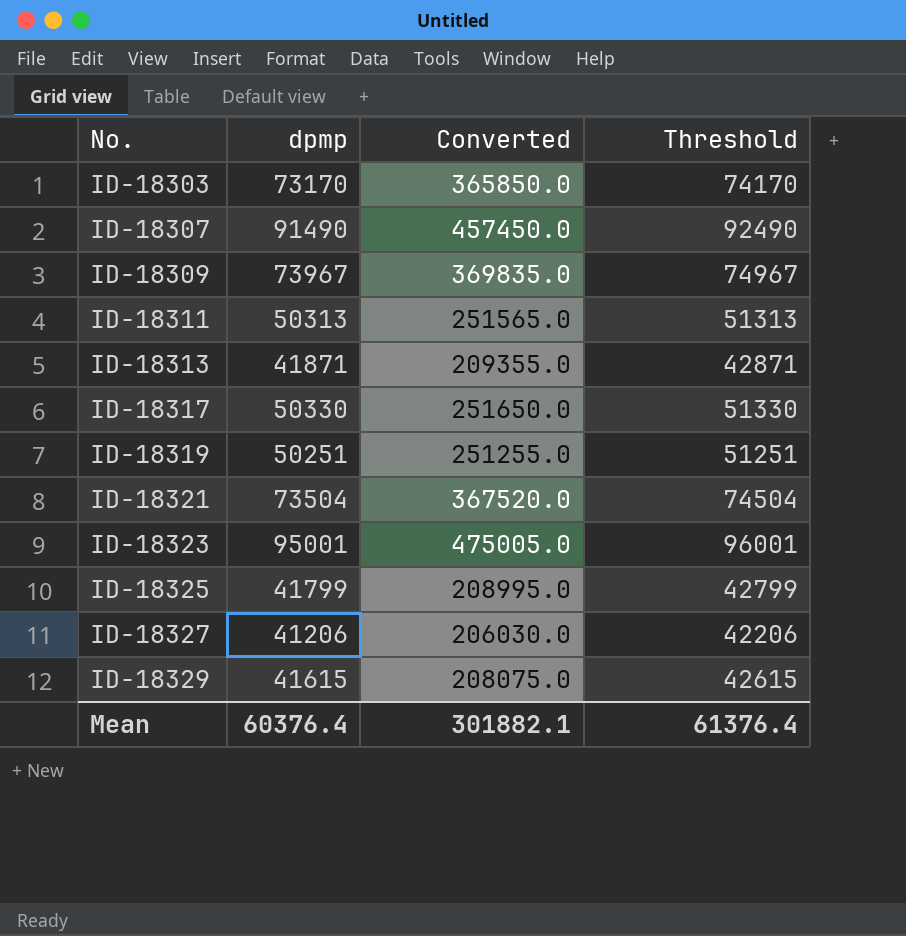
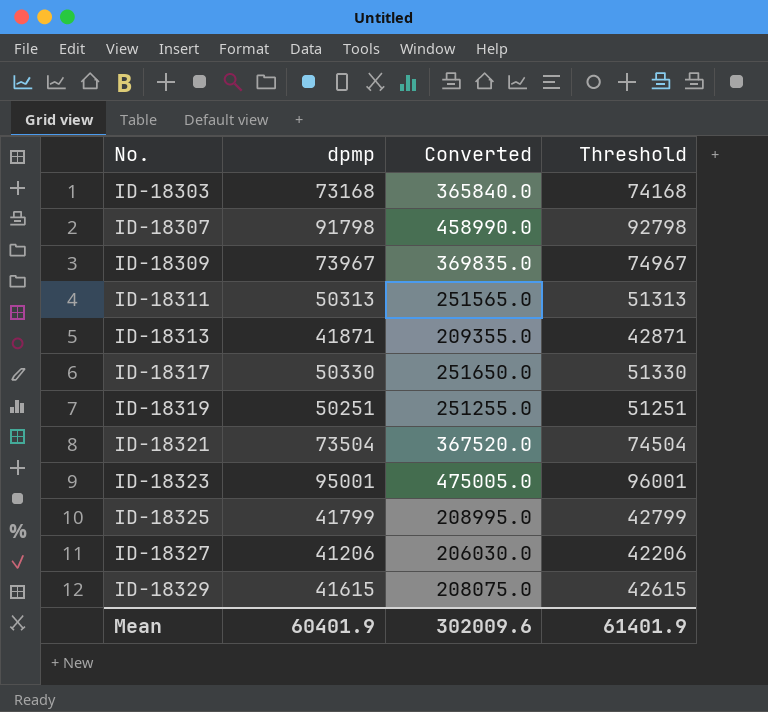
ID-18303 | dpmp: 73170 -> 73168
ID-18303 | Converted: 365850.0 -> 365840.0
ID-18303 | Threshold: 74170 -> 74168
ID-18307 | dpmp: 91490 -> 91798
ID-18307 | Converted: 457450.0 -> 458990.0
ID-18307 | Threshold: 92490 -> 92798
Mean | dpmp: 60376.4 -> 60401.9
Mean | Converted: 301882.1 -> 302009.6
Mean | Threshold: 61376.4 -> 61401.9

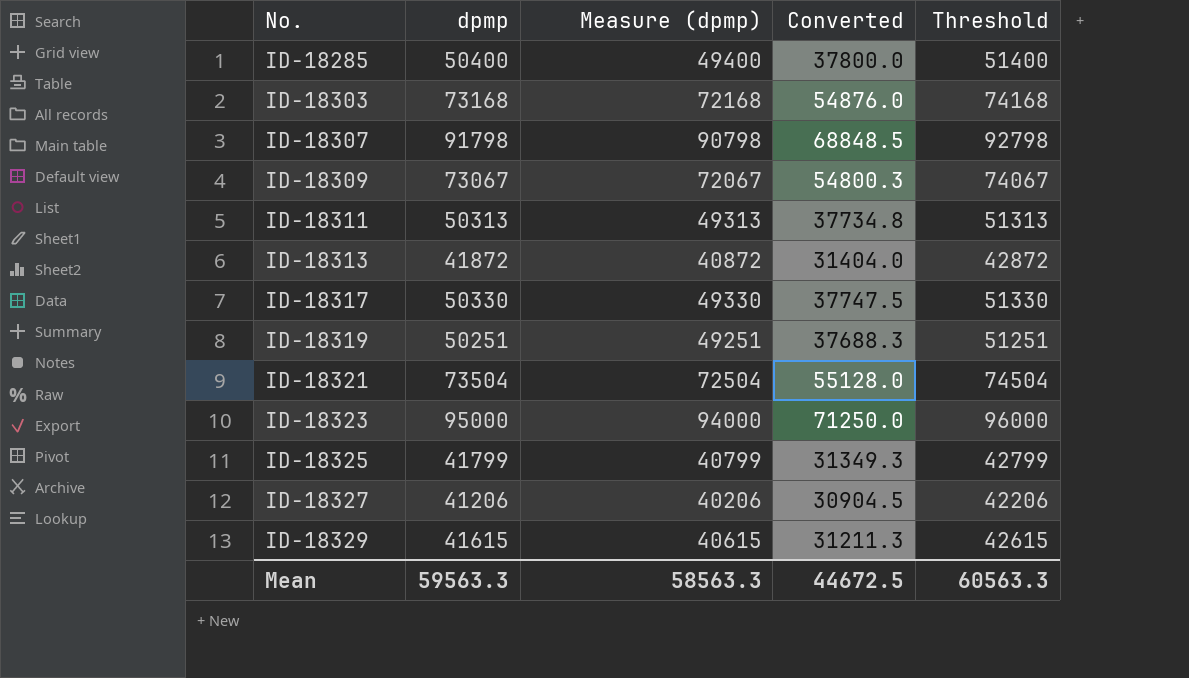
column Measure (dpmp) | formula: none -> [dpmp] - 1000
column Converted | formula: [dpmp] * 5 -> [dpmp] * 0.75
row ID-18285: none -> 50400 | 49400 | 37800.0 | 51400
ID-18309 | dpmp: 73967 -> 73067
ID-18309 | Threshold: 74967 -> 74067
ID-18313 | dpmp: 41871 -> 41872
ID-18313 | Threshold: 42871 -> 42872
ID-18323 | dpmp: 95001 -> 95000
ID-18323 | Threshold: 96001 -> 96000
Mean | dpmp: 60401.9 -> 59563.3
Mean | Converted: 302009.6 -> 44672.5
Mean | Threshold: 61401.9 -> 60563.3

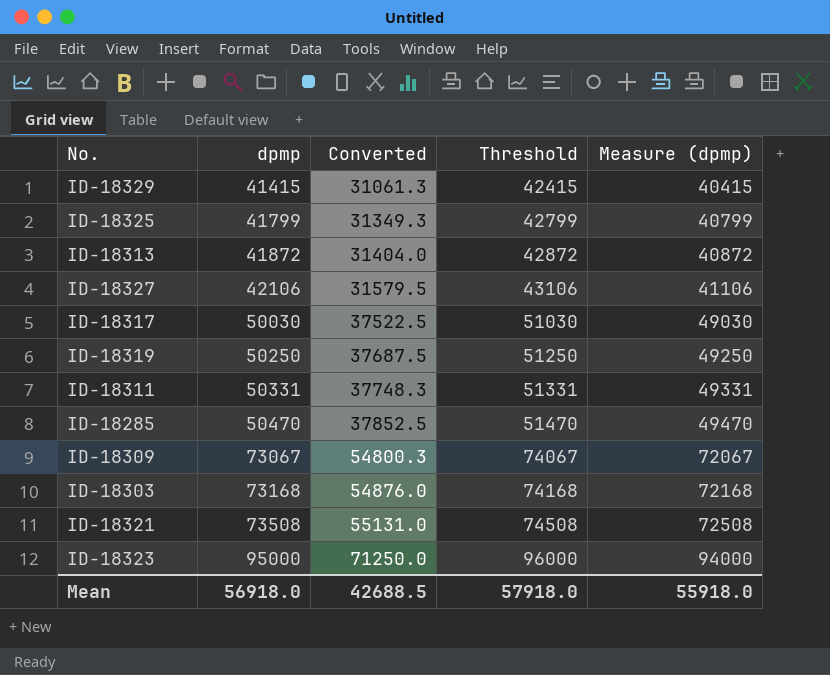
row order: No. ascending -> dpmp ascending
column Measure (dpmp) | position: 3 -> 5
row ID-18307: 91798 | 90798 | 68848.5 | 92798 -> none
ID-18329 | dpmp: 41615 -> 41415
ID-18329 | Converted: 31211.3 -> 31061.3
ID-18329 | Threshold: 42615 -> 42415
ID-18329 | Measure (dpmp): 40615 -> 40415
ID-18327 | dpmp: 41206 -> 42106
ID-18327 | Converted: 30904.5 -> 31579.5
ID-18327 | Threshold: 42206 -> 43106
ID-18327 | Measure (dpmp): 40206 -> 41106
ID-18317 | dpmp: 50330 -> 50030
ID-18317 | Converted: 37747.5 -> 37522.5
ID-18317 | Threshold: 51330 -> 51030
ID-18317 | Measure (dpmp): 49330 -> 49030
ID-18319 | dpmp: 50251 -> 50250
ID-18319 | Converted: 37688.3 -> 37687.5
ID-18319 | Threshold: 51251 -> 51250
ID-18319 | Measure (dpmp): 49251 -> 49250
ID-18311 | dpmp: 50313 -> 50331
ID-18311 | Converted: 37734.8 -> 37748.3
ID-18311 | Threshold: 51313 -> 51331
ID-18311 | Measure (dpmp): 49313 -> 49331
ID-18285 | dpmp: 50400 -> 50470
ID-18285 | Converted: 37800.0 -> 37852.5
ID-18285 | Threshold: 51400 -> 51470
ID-18285 | Measure (dpmp): 49400 -> 49470
ID-18321 | dpmp: 73504 -> 73508
ID-18321 | Converted: 55128.0 -> 55131.0
ID-18321 | Threshold: 74504 -> 74508
ID-18321 | Measure (dpmp): 72504 -> 72508
Mean | dpmp: 59563.3 -> 56918.0
Mean | Converted: 44672.5 -> 42688.5
Mean | Threshold: 60563.3 -> 57918.0
Mean | Measure (dpmp): 58563.3 -> 55918.0

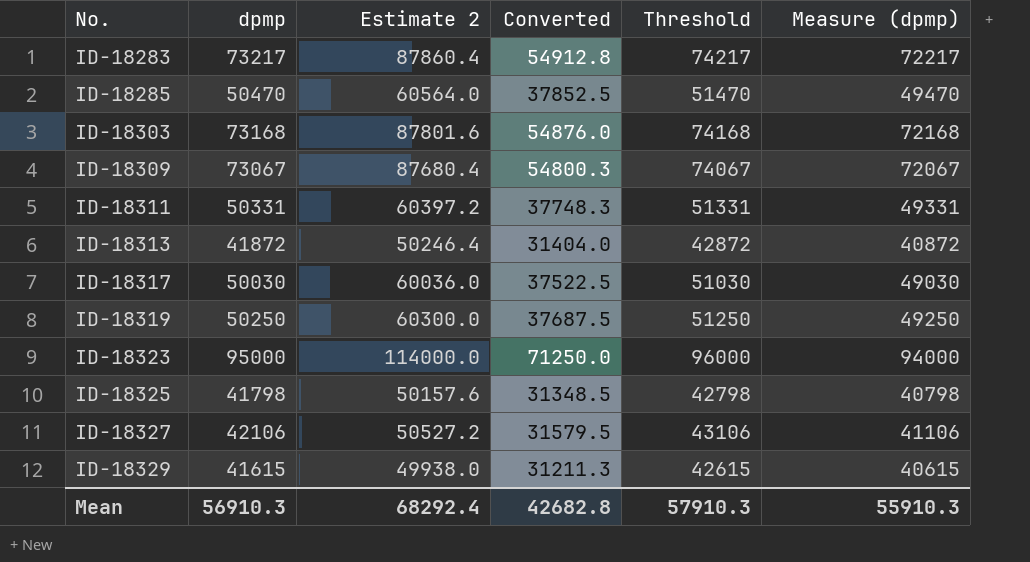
row order: dpmp ascending -> No. ascending
column Estimate 2 | formula: none -> [dpmp] * 1.2
row ID-18321: 73508 | 55131.0 | 74508 | 72508 -> none
row ID-18283: none -> 73217 | 87860.4 | 54912.8 | 74217 | 72217
ID-18325 | dpmp: 41799 -> 41798
ID-18325 | Converted: 31349.3 -> 31348.5
ID-18325 | Threshold: 42799 -> 42798
ID-18325 | Measure (dpmp): 40799 -> 40798
ID-18329 | dpmp: 41415 -> 41615
ID-18329 | Converted: 31061.3 -> 31211.3
ID-18329 | Threshold: 42415 -> 42615
ID-18329 | Measure (dpmp): 40415 -> 40615
Mean | dpmp: 56918.0 -> 56910.3
Mean | Converted: 42688.5 -> 42682.8
Mean | Threshold: 57918.0 -> 57910.3
Mean | Measure (dpmp): 55918.0 -> 55910.3

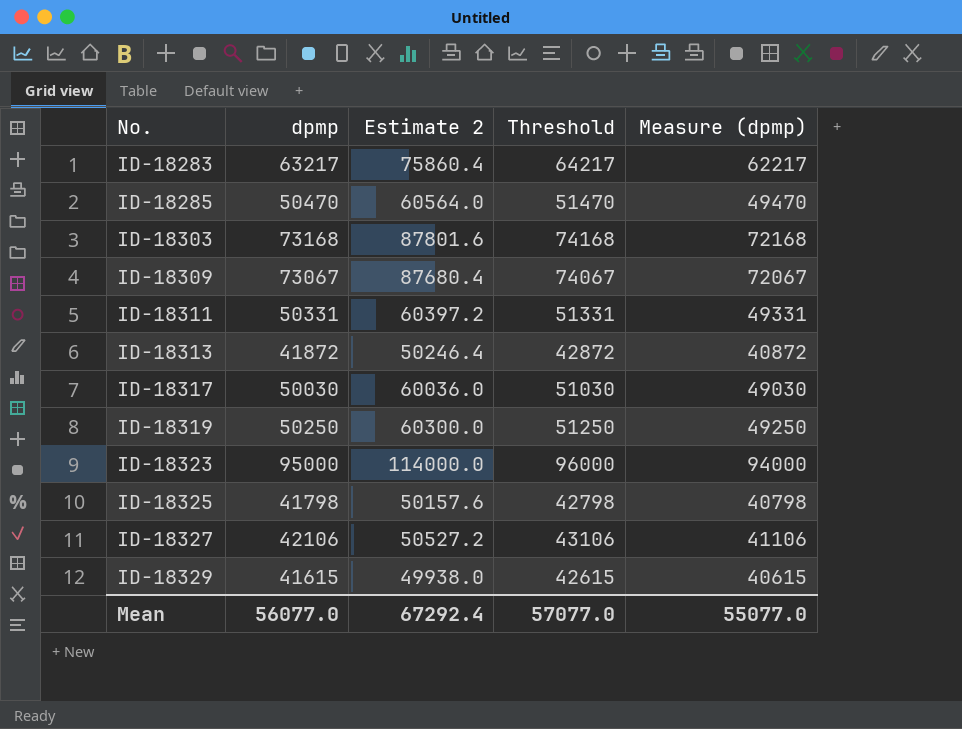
column Converted | formula: [dpmp] * 0.75 -> none
ID-18283 | dpmp: 73217 -> 63217
ID-18283 | Estimate 2: 87860.4 -> 75860.4
ID-18283 | Threshold: 74217 -> 64217
ID-18283 | Measure (dpmp): 72217 -> 62217
Mean | dpmp: 56910.3 -> 56077.0
Mean | Estimate 2: 68292.4 -> 67292.4
Mean | Threshold: 57910.3 -> 57077.0
Mean | Measure (dpmp): 55910.3 -> 55077.0

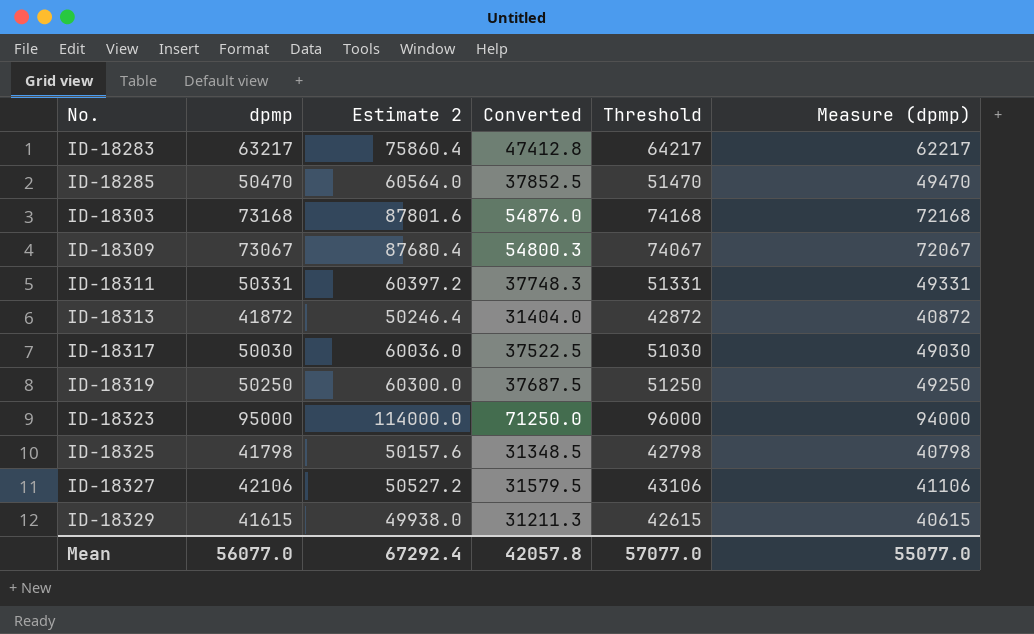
column Converted | formula: none -> [dpmp] * 0.75

